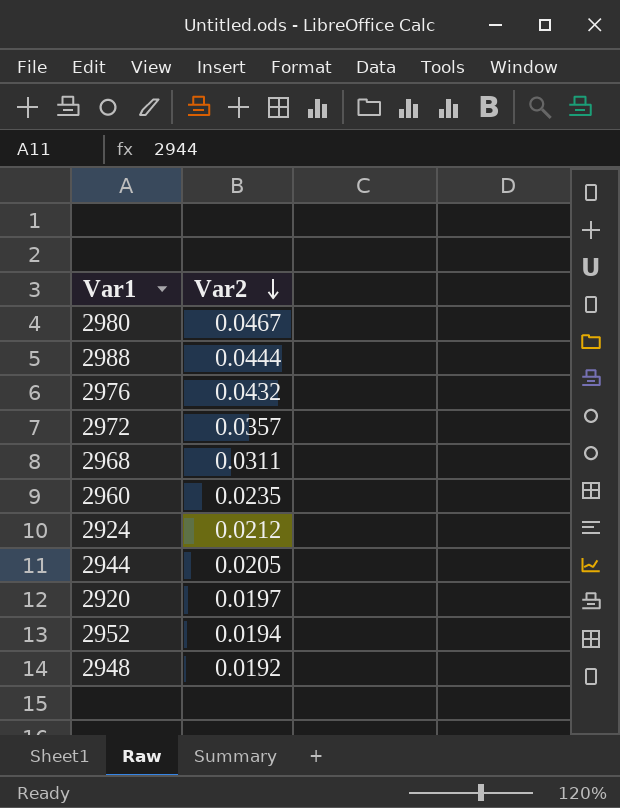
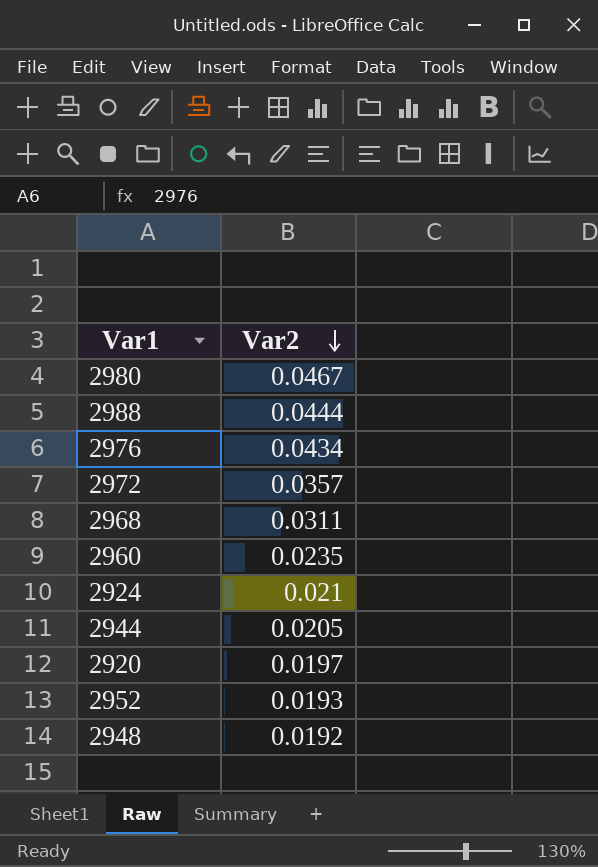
2976 | Var2: 0.0432 -> 0.0434
2924 | Var2: 0.0212 -> 0.021
2952 | Var2: 0.0194 -> 0.0193

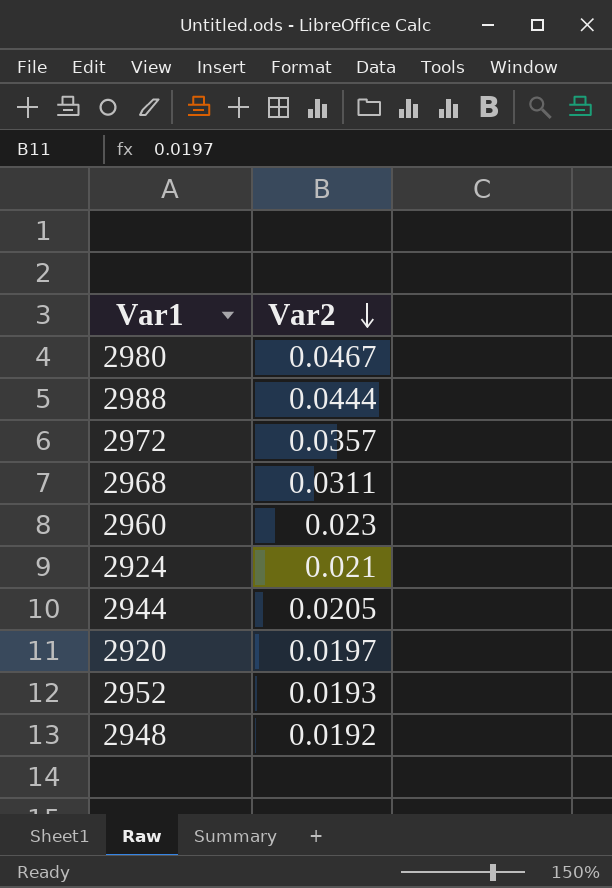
row 2976: 0.0434 -> none
2960 | Var2: 0.0235 -> 0.023

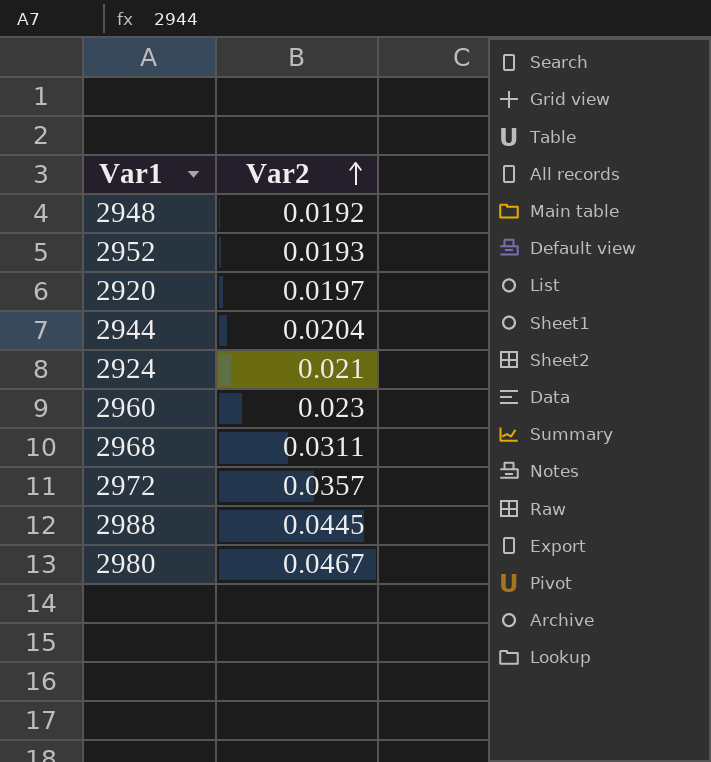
row order: Var2 descending -> Var2 ascending
2944 | Var2: 0.0205 -> 0.0204
2988 | Var2: 0.0444 -> 0.0445

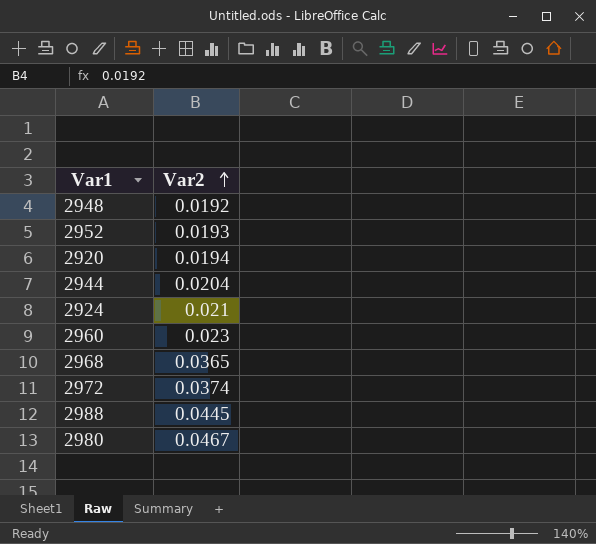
2920 | Var2: 0.0197 -> 0.0194
2968 | Var2: 0.0311 -> 0.0365
2972 | Var2: 0.0357 -> 0.0374

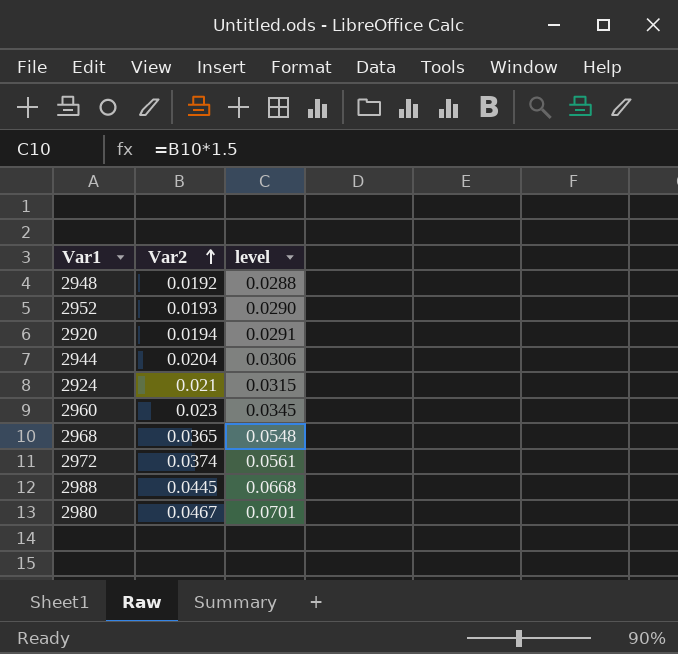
column level | formula: none -> [Var2] * 1.5

